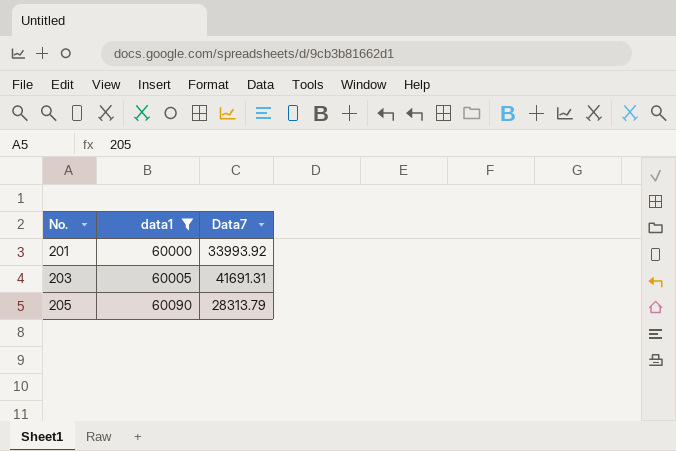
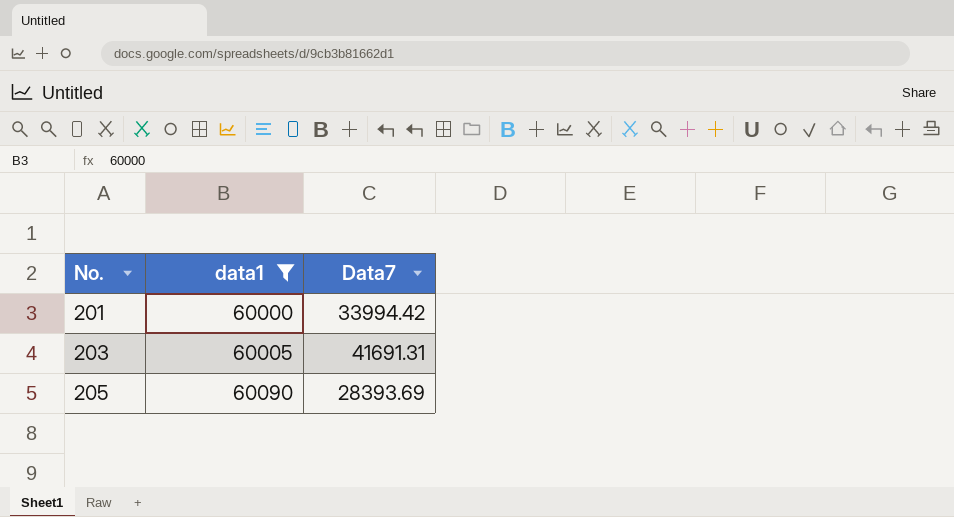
201 | Data7: 33993.92 -> 33994.42
205 | Data7: 28313.79 -> 28393.69

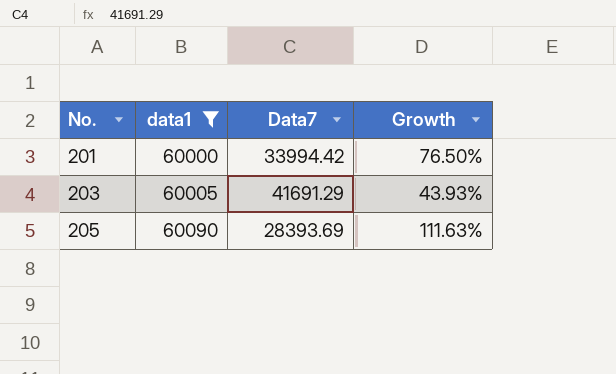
column Growth | formula: none -> ([data1] - [Data7]) / [Data7]
203 | Data7: 41691.31 -> 41691.29

